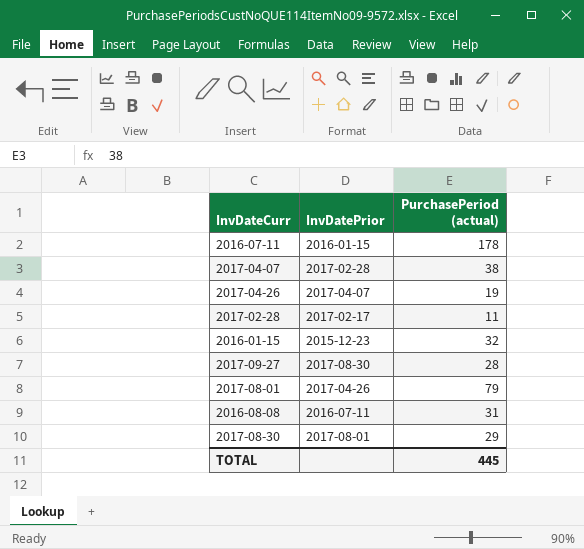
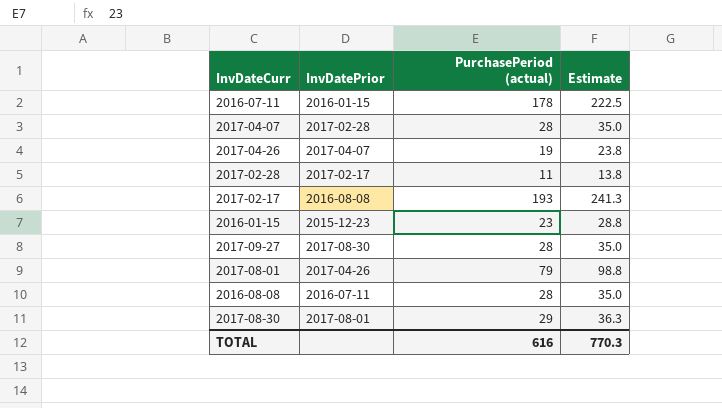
column Estimate | formula: none -> [PurchasePeriod (actual)] * 1.25
2017-04-07 | PurchasePeriod (actual): 38 -> 28
row 2017-02-17: none -> 2016-08-08 | 193 | 241.3
2016-01-15 | PurchasePeriod (actual): 32 -> 23
2016-08-08 | PurchasePeriod (actual): 31 -> 28
TOTAL | PurchasePeriod (actual): 445 -> 616

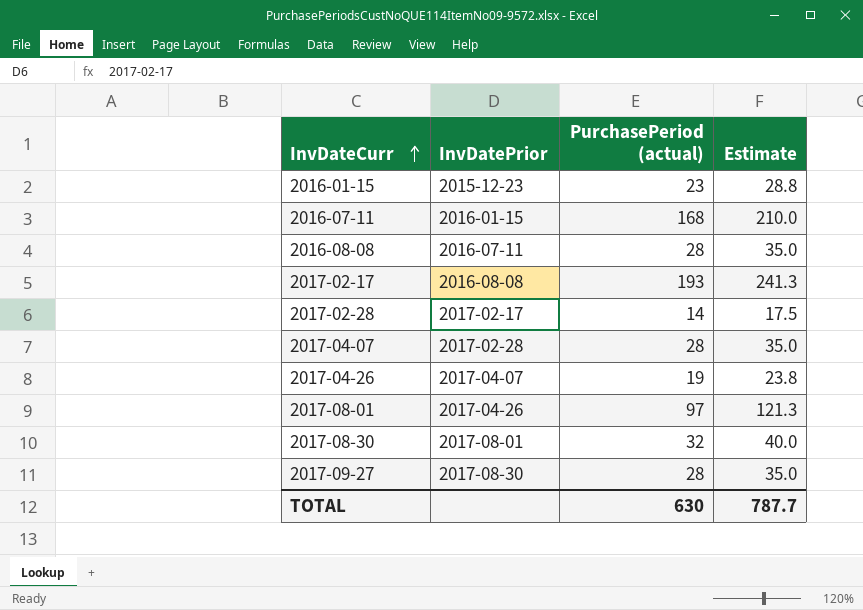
row order: none -> InvDateCurr ascending
2016-07-11 | PurchasePeriod (actual): 178 -> 168
2016-07-11 | Estimate: 222.5 -> 210.0
2017-02-28 | PurchasePeriod (actual): 11 -> 14
2017-02-28 | Estimate: 13.8 -> 17.5
2017-08-01 | PurchasePeriod (actual): 79 -> 97
2017-08-01 | Estimate: 98.8 -> 121.3
2017-08-30 | PurchasePeriod (actual): 29 -> 32
2017-08-30 | Estimate: 36.3 -> 40.0
TOTAL | PurchasePeriod (actual): 616 -> 630
TOTAL | Estimate: 770.3 -> 787.7

